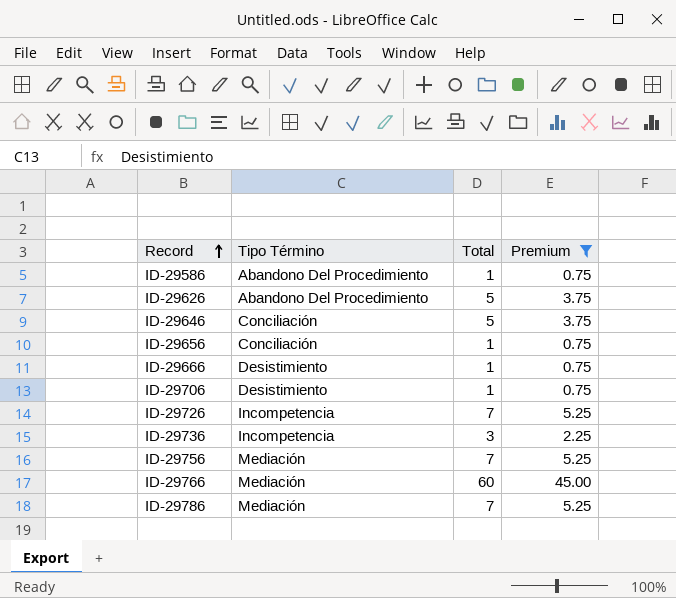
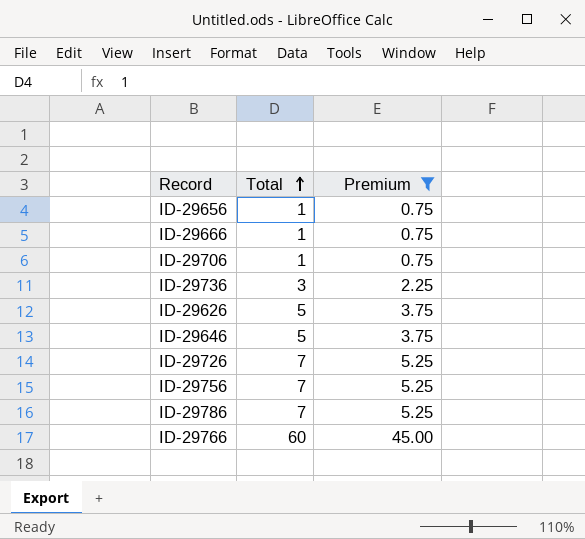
row order: Record ascending -> Total ascending
column Tipo Término | position: 2 -> none
row ID-29586: Abandono Del Procedimiento | 1 | 0.75 -> none

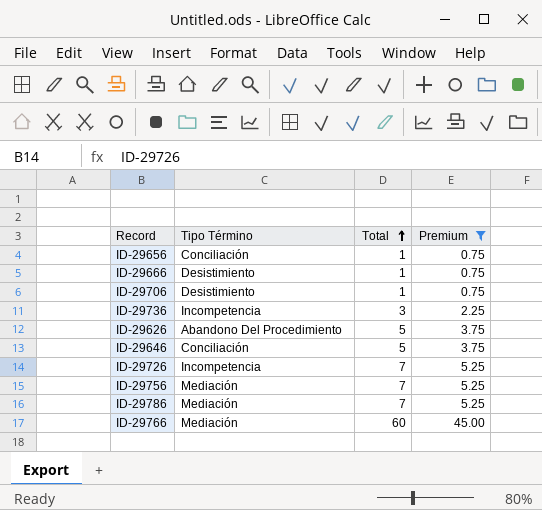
column Tipo Término | position: none -> 2

